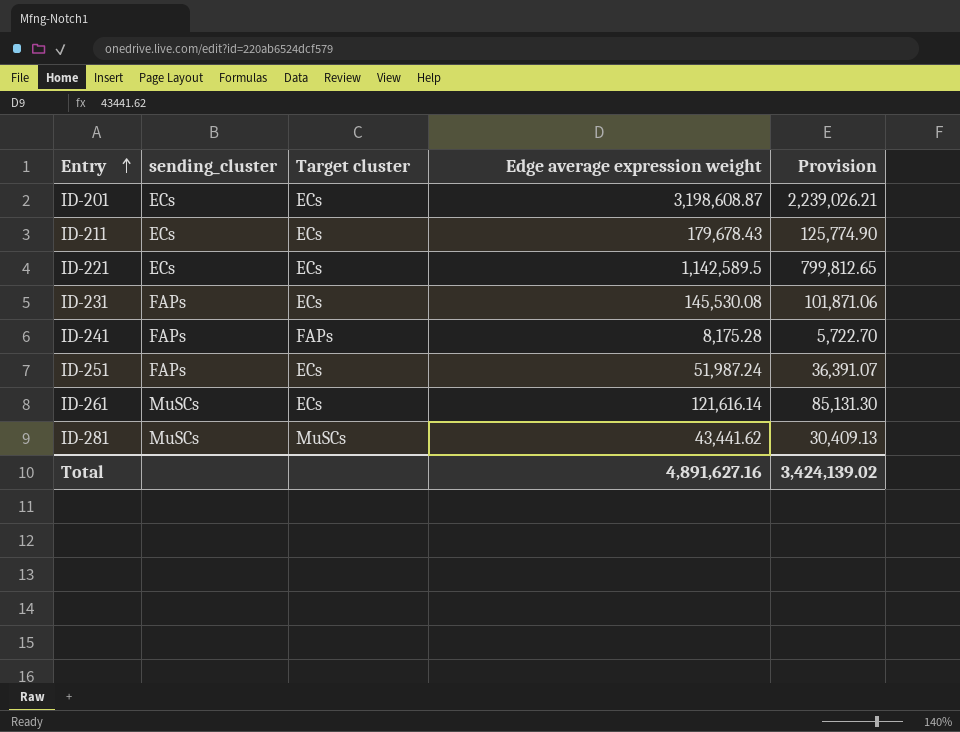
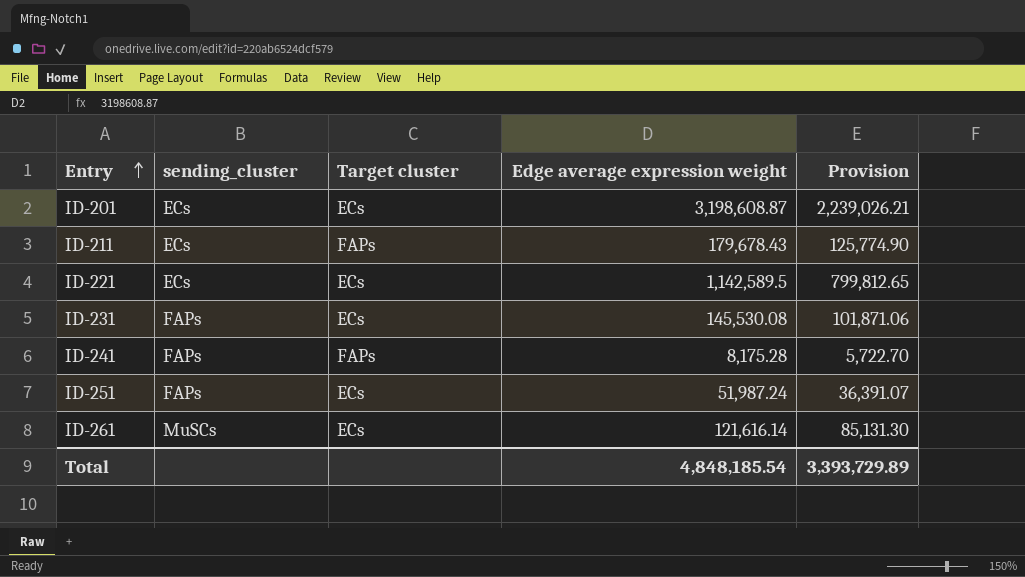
row ID-281: MuSCs | MuSCs | 43,441.62 | 30,409.13 -> none
ID-211 | Target cluster: ECs -> FAPs
Total | Edge average expression weight: 4,891,627.16 -> 4,848,185.54
Total | Provision: 3,424,139.02 -> 3,393,729.89

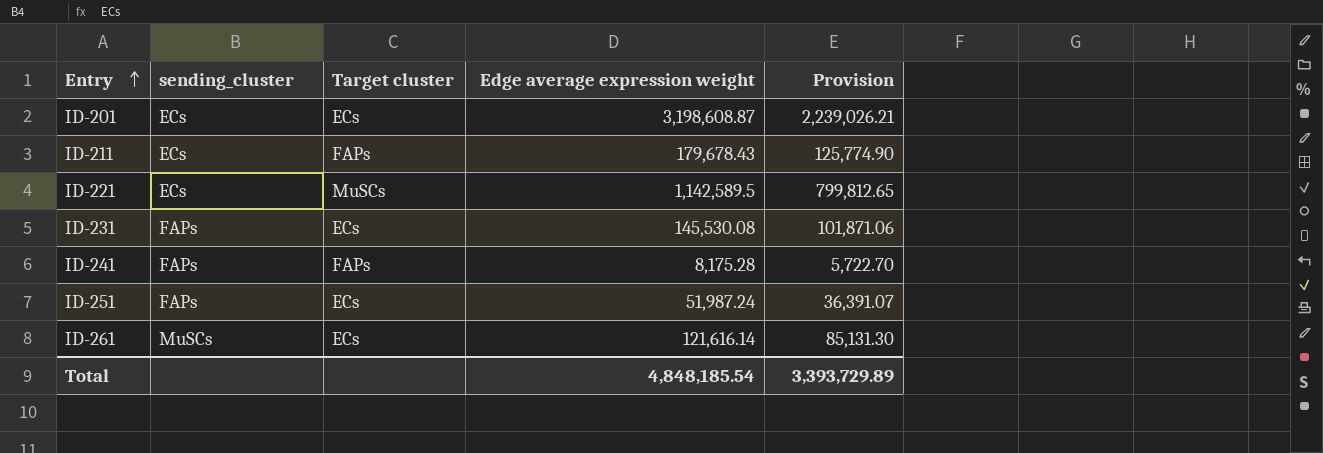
ID-221 | Target cluster: ECs -> MuSCs

